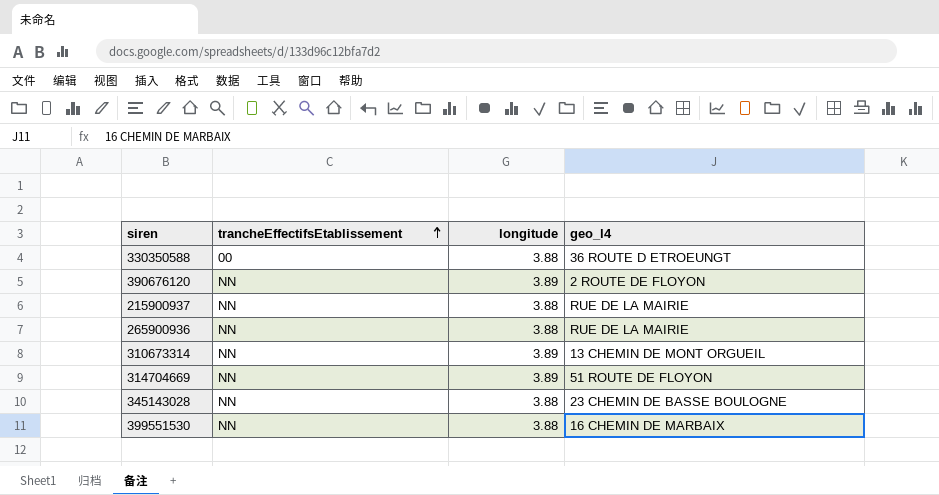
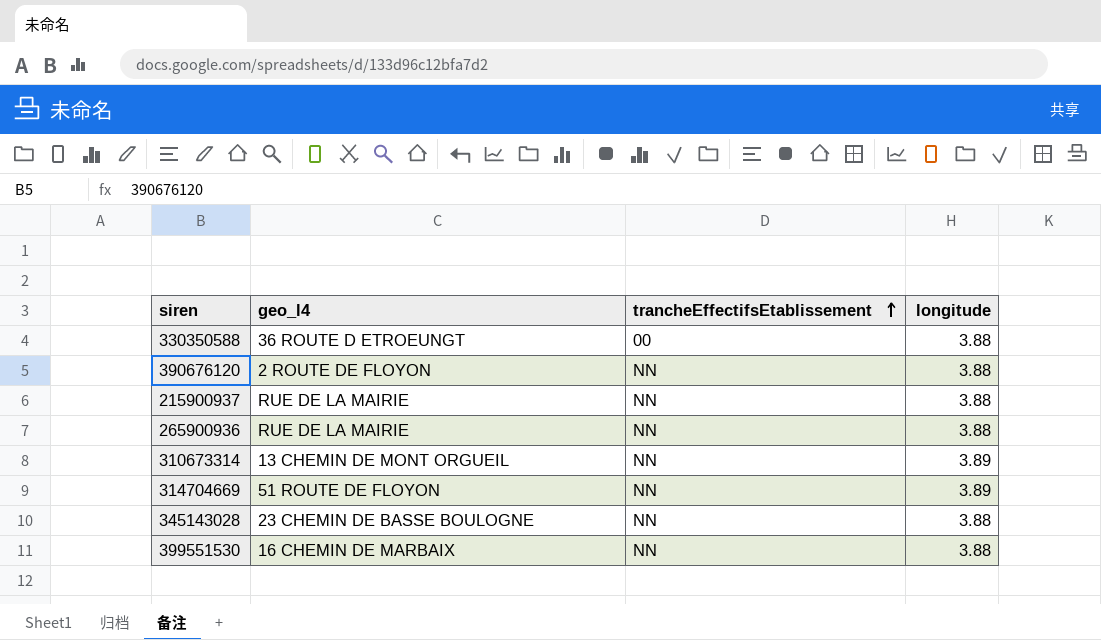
column geo_l4 | position: 4 -> 2
390676120 | longitude: 3.89 -> 3.88

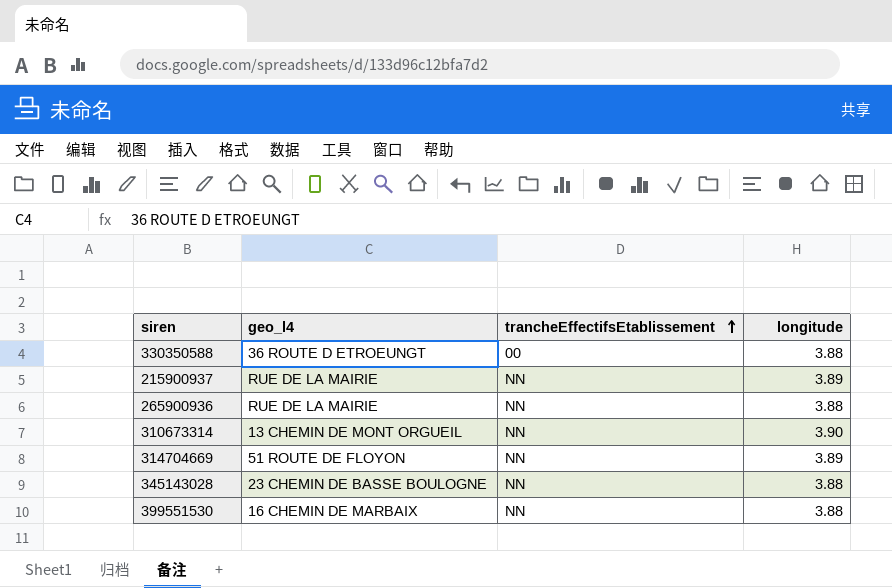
row 390676120: 2 ROUTE DE FLOYON | NN | 3.88 -> none
215900937 | longitude: 3.88 -> 3.89
310673314 | longitude: 3.89 -> 3.90

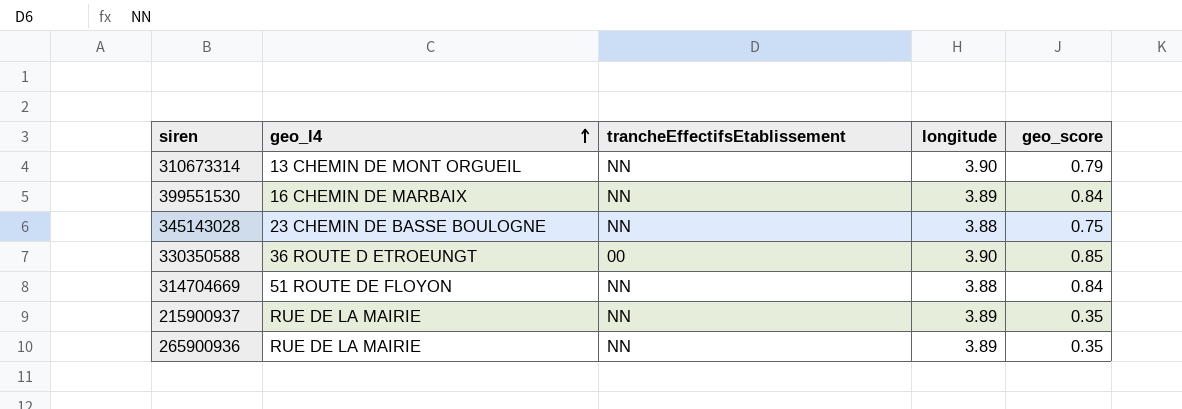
row order: trancheEffectifsEtablissement ascending -> geo_l4 ascending
column geo_score | position: none -> 5
399551530 | longitude: 3.88 -> 3.89
330350588 | longitude: 3.88 -> 3.90
314704669 | longitude: 3.89 -> 3.88
265900936 | longitude: 3.88 -> 3.89

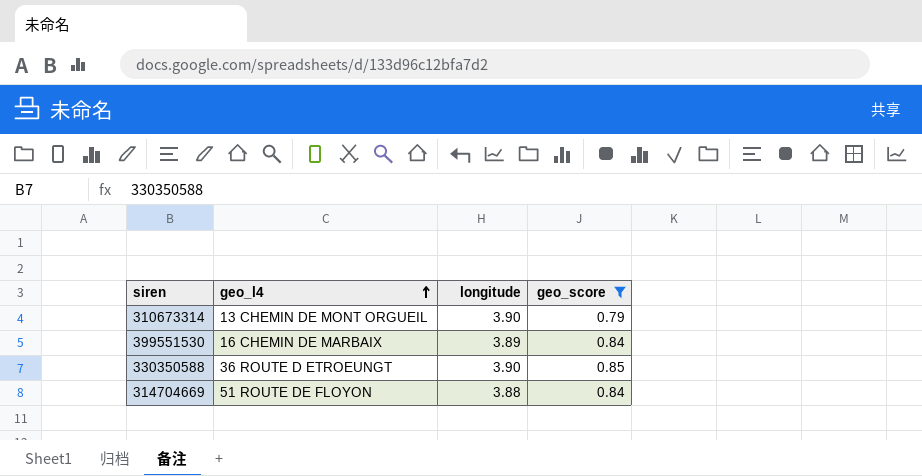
filter: none -> geo_score >= 0.79
column trancheEffectifsEtablissement | position: 3 -> none

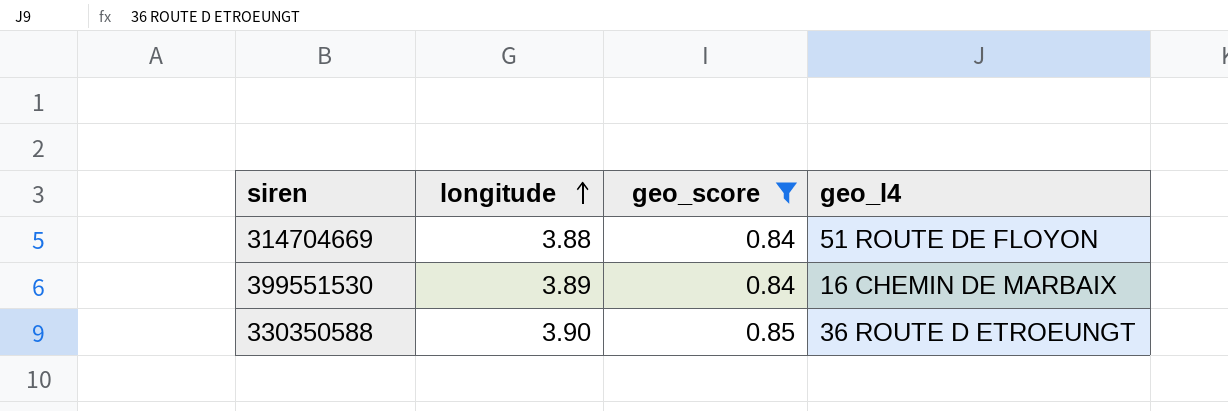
row order: geo_l4 ascending -> longitude ascending
column geo_l4 | position: 2 -> 4
row 310673314: 13 CHEMIN DE MONT ORGUEIL | 3.90 | 0.79 -> none

